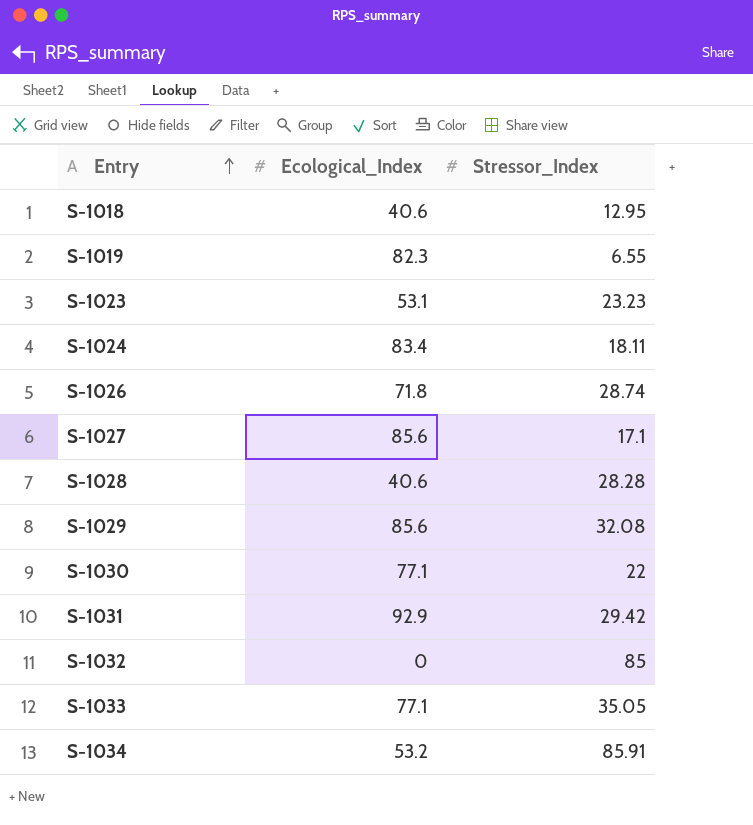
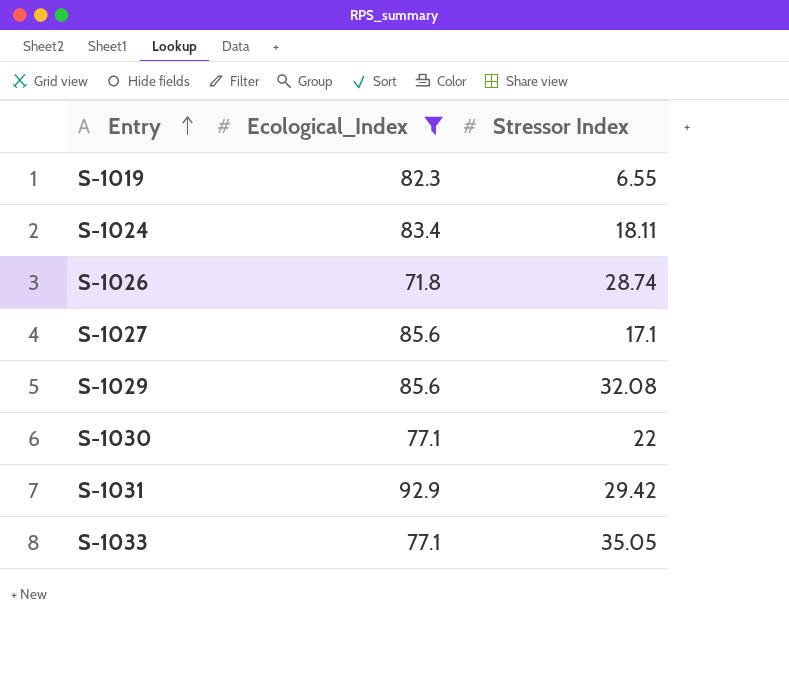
filter: none -> Ecological_Index >= 71.8
column name: Stressor_Index -> Stressor Index

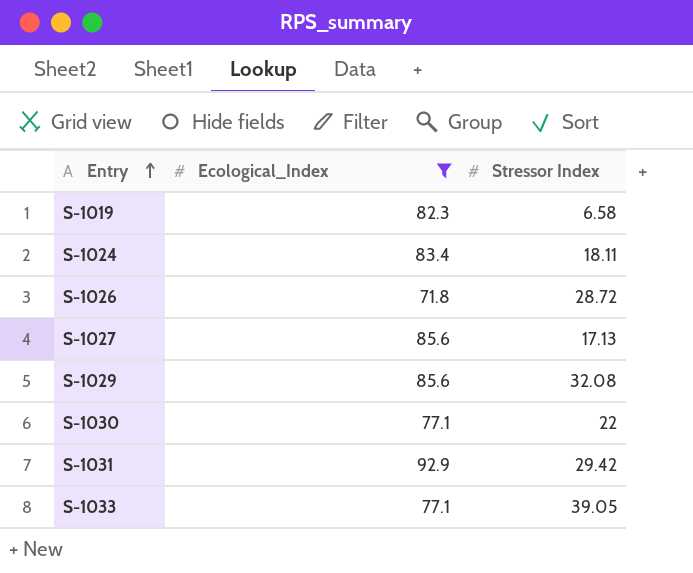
S-1019 | Stressor Index: 6.55 -> 6.58
S-1026 | Stressor Index: 28.74 -> 28.72
S-1027 | Stressor Index: 17.1 -> 17.13
S-1033 | Stressor Index: 35.05 -> 39.05

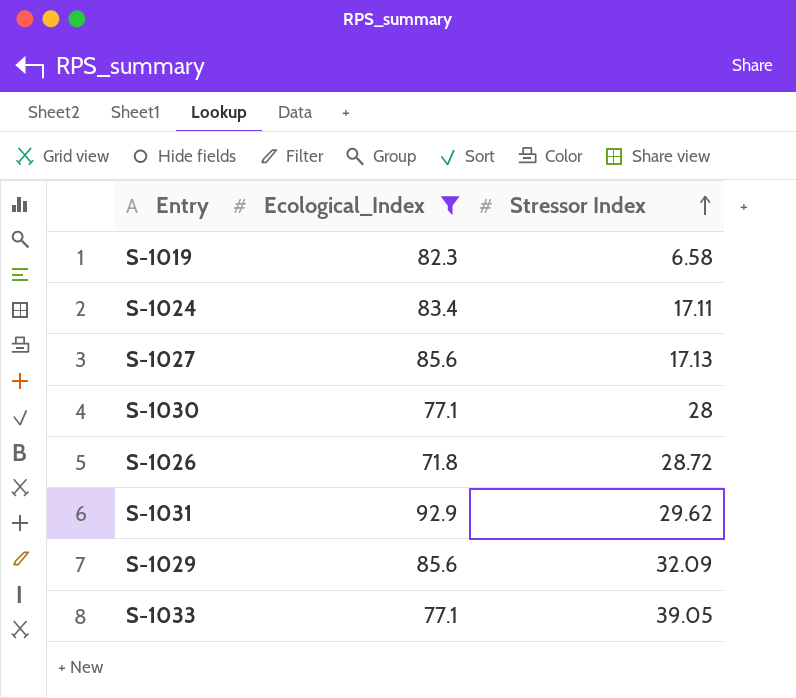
row order: Entry ascending -> Stressor Index ascending
S-1024 | Stressor Index: 18.11 -> 17.11
S-1030 | Stressor Index: 22 -> 28
S-1031 | Stressor Index: 29.42 -> 29.62
S-1029 | Stressor Index: 32.08 -> 32.09

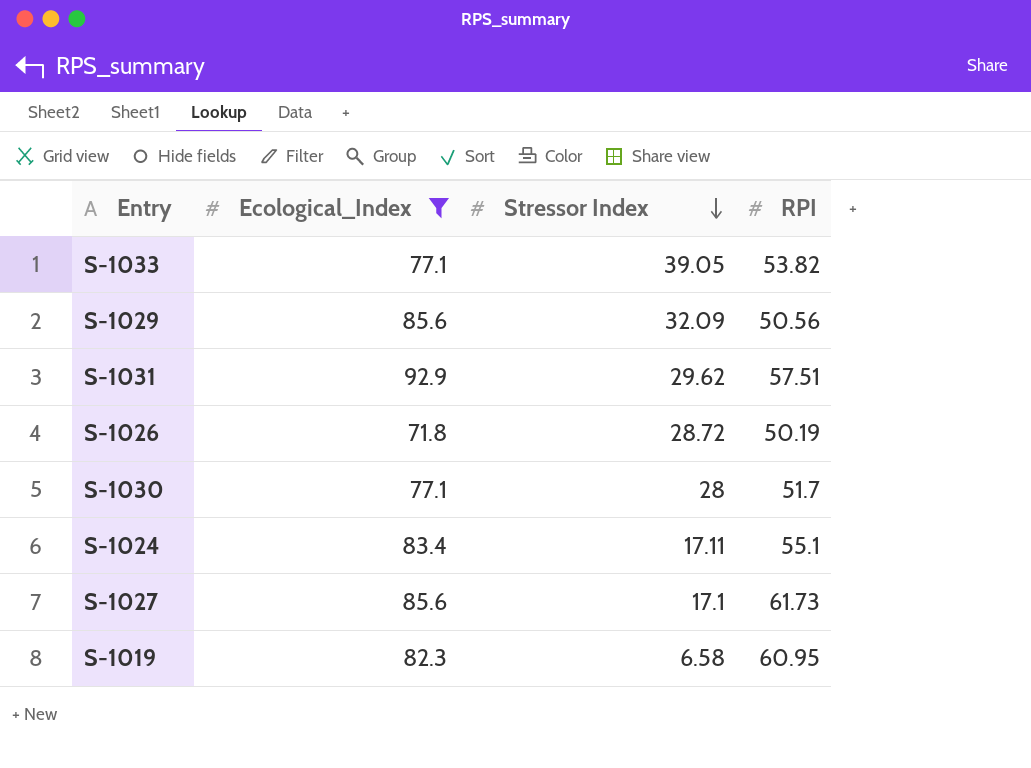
row order: Stressor Index ascending -> Stressor Index descending
column RPI | position: none -> 4
S-1027 | Stressor Index: 17.13 -> 17.1

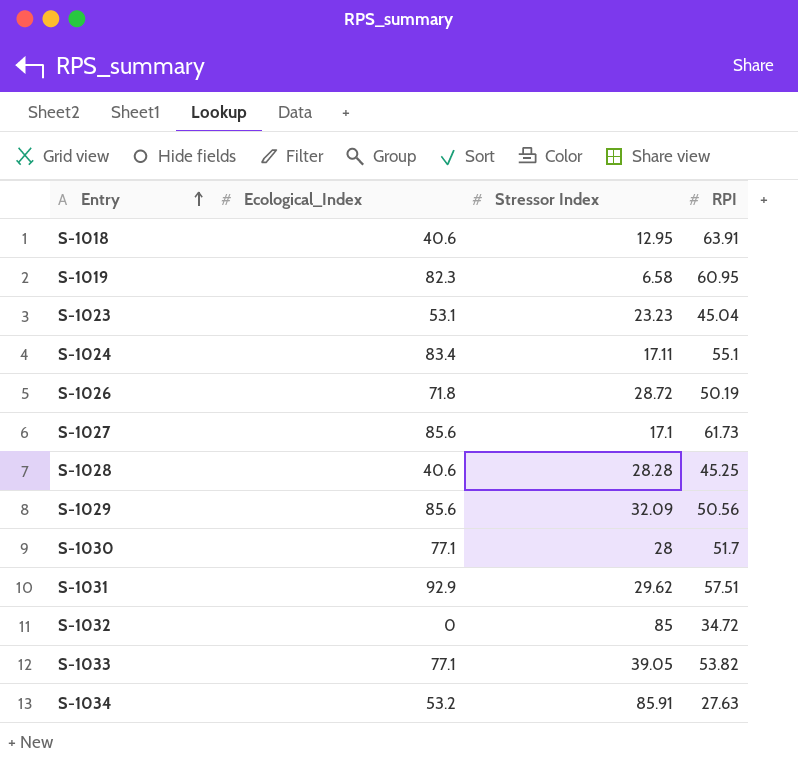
filter: Ecological_Index >= 71.8 -> none
row order: Stressor Index descending -> Entry ascending

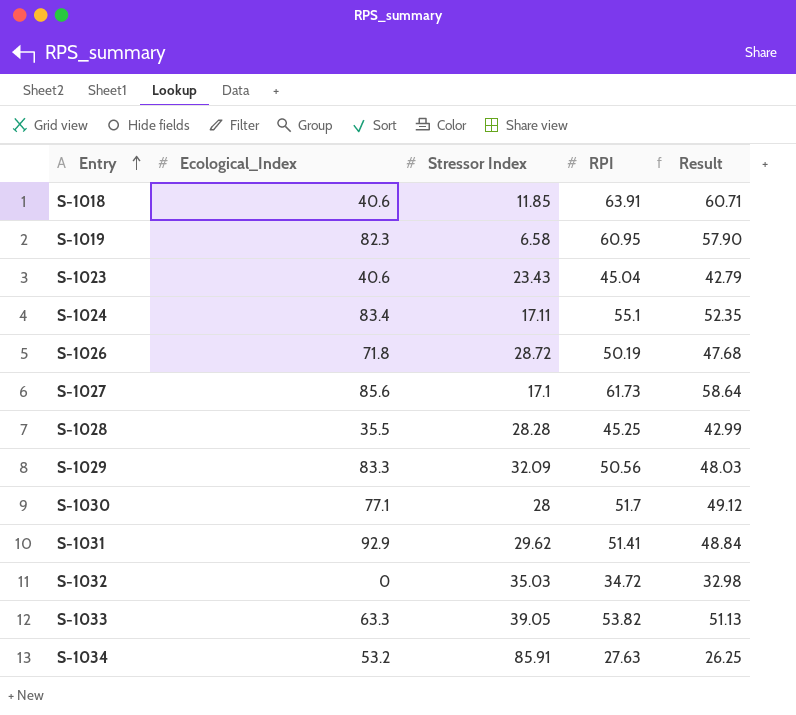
column Result | formula: none -> [RPI] * 0.95
S-1018 | Stressor Index: 12.95 -> 11.85
S-1023 | Ecological_Index: 53.1 -> 40.6
S-1023 | Stressor Index: 23.23 -> 23.43
S-1028 | Ecological_Index: 40.6 -> 35.5
S-1029 | Ecological_Index: 85.6 -> 83.3
S-1031 | RPI: 57.51 -> 51.41
S-1032 | Stressor Index: 85 -> 35.03
S-1033 | Ecological_Index: 77.1 -> 63.3

